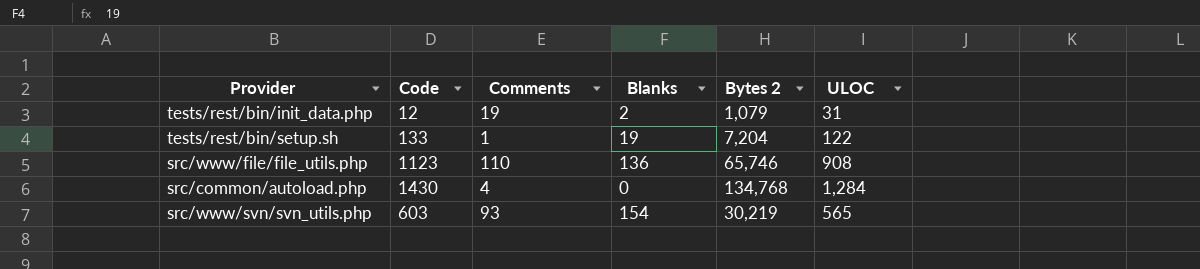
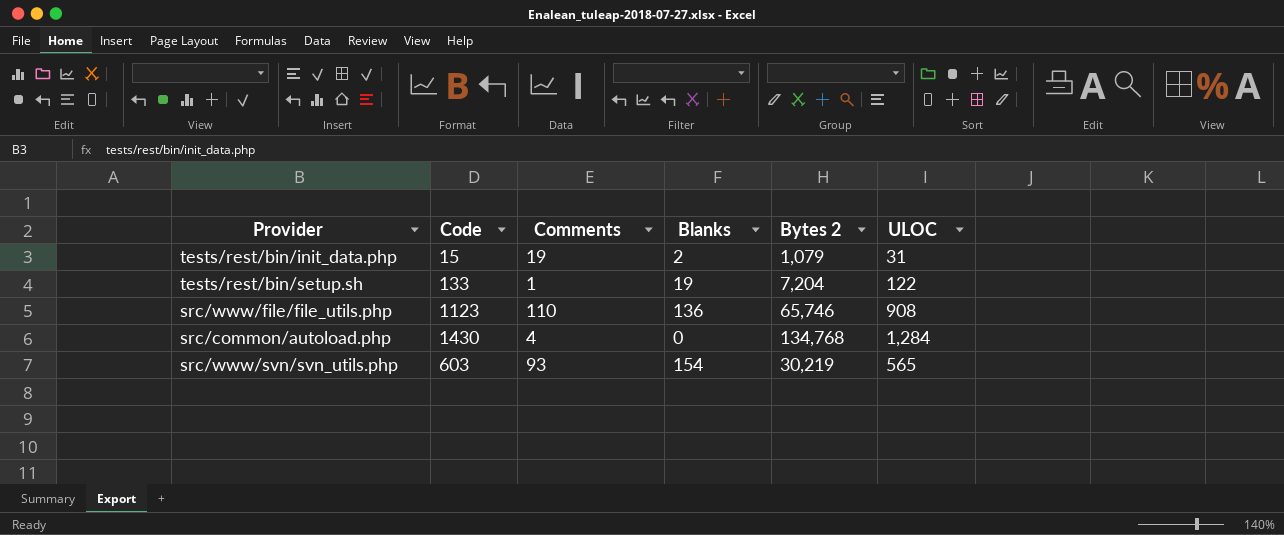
tests/rest/bin/init_data.php | Code: 12 -> 15

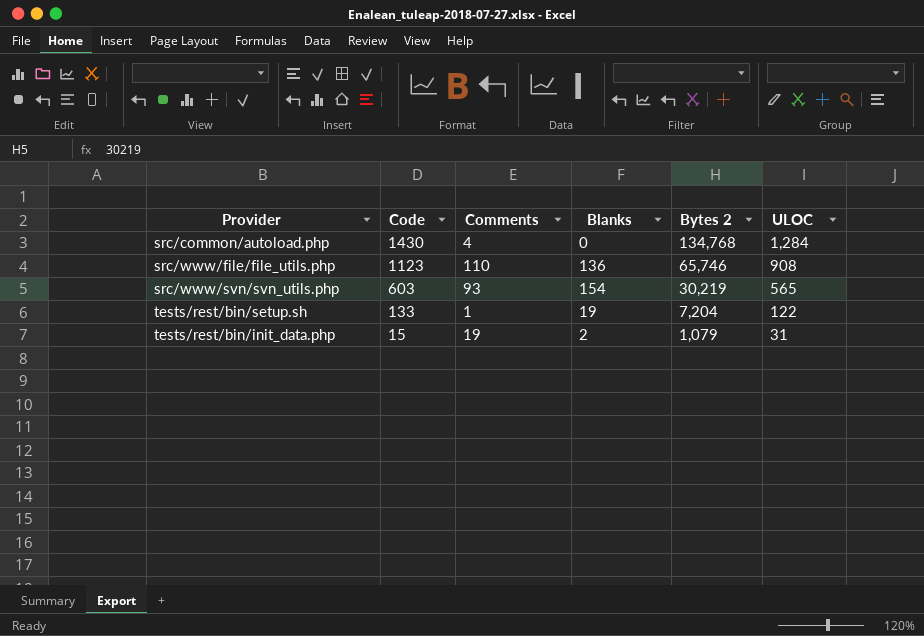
row order: none -> Code descending

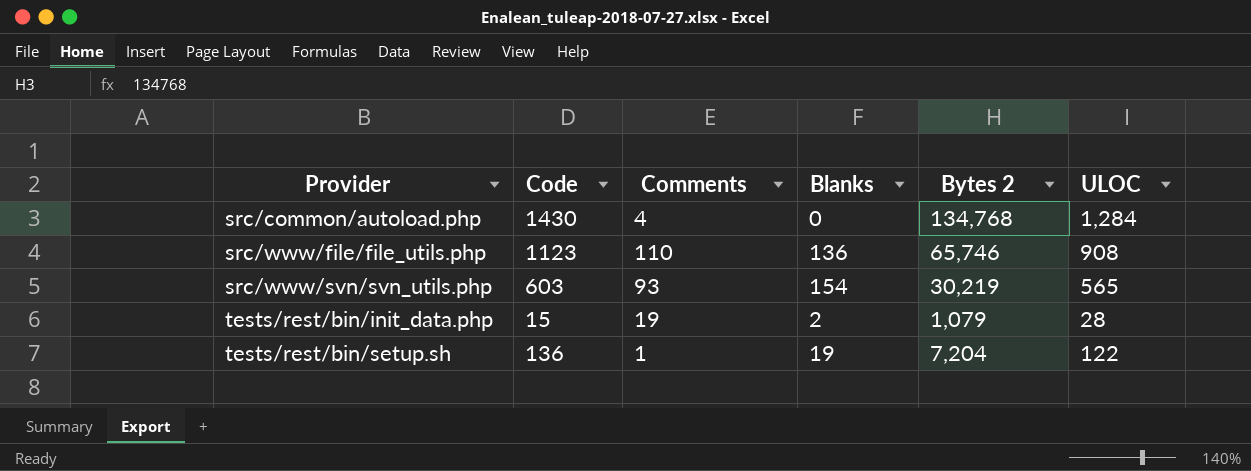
row order: Code descending -> Provider ascending
tests/rest/bin/init_data.php | ULOC: 31 -> 28
tests/rest/bin/setup.sh | Code: 133 -> 136

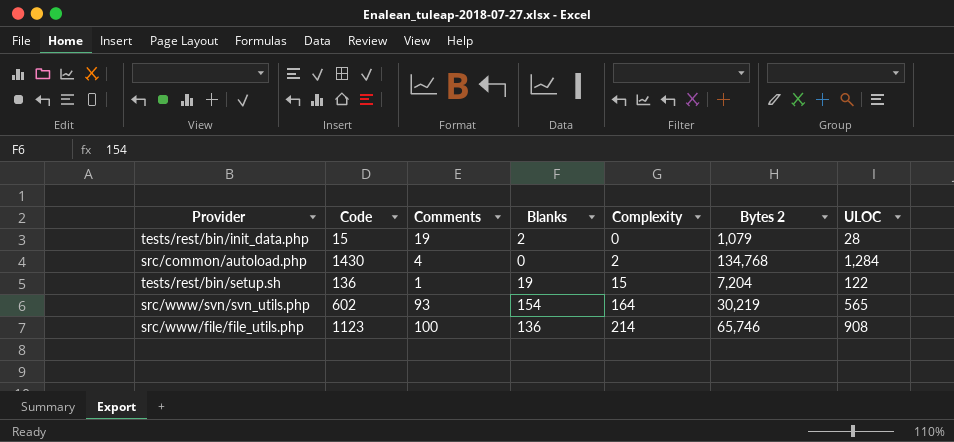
row order: Provider ascending -> Complexity ascending
column Complexity | position: none -> 5
src/www/svn/svn_utils.php | Code: 603 -> 602
src/www/file/file_utils.php | Comments: 110 -> 100

